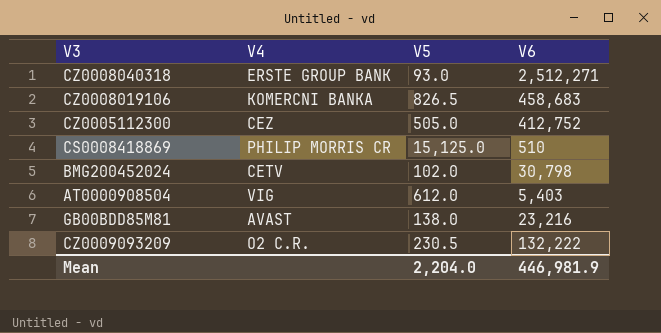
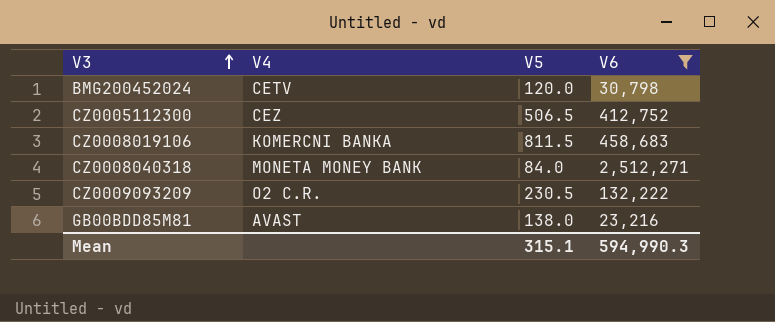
filter: none -> V6 >= 23,216
row order: none -> V3 ascending
BMG200452024 | V5: 102.0 -> 120.0
CZ0005112300 | V5: 505.0 -> 506.5
CZ0008019106 | V5: 826.5 -> 811.5
CZ0008040318 | V4: ERSTE GROUP BANK -> MONETA MONEY BANK
CZ0008040318 | V5: 93.0 -> 84.0
Mean | V5: 2,204.0 -> 315.1
Mean | V6: 446,981.9 -> 594,990.3

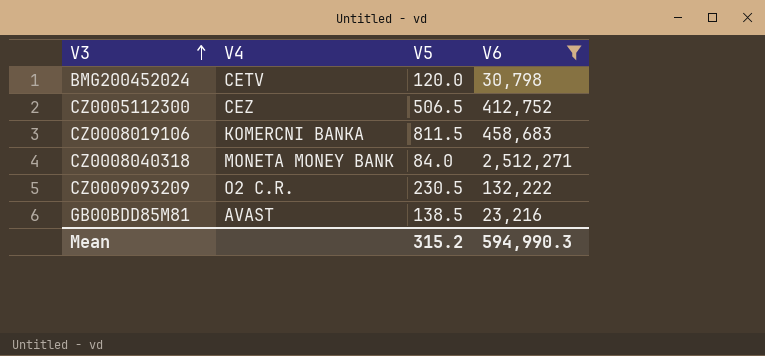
GB00BDD85M81 | V5: 138.0 -> 138.5
Mean | V5: 315.1 -> 315.2

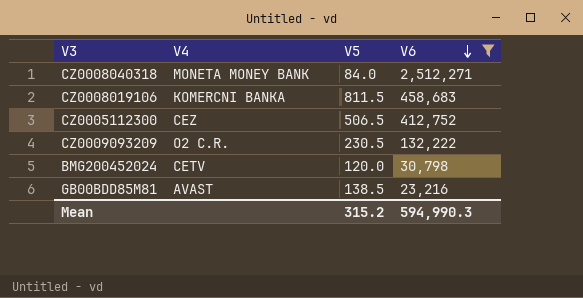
row order: V3 ascending -> V6 descending

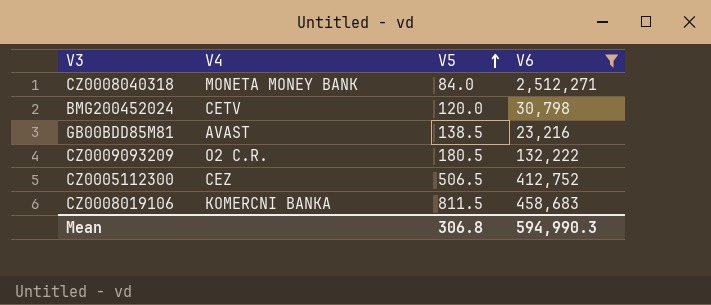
row order: V6 descending -> V5 ascending
CZ0009093209 | V5: 230.5 -> 180.5
Mean | V5: 315.2 -> 306.8

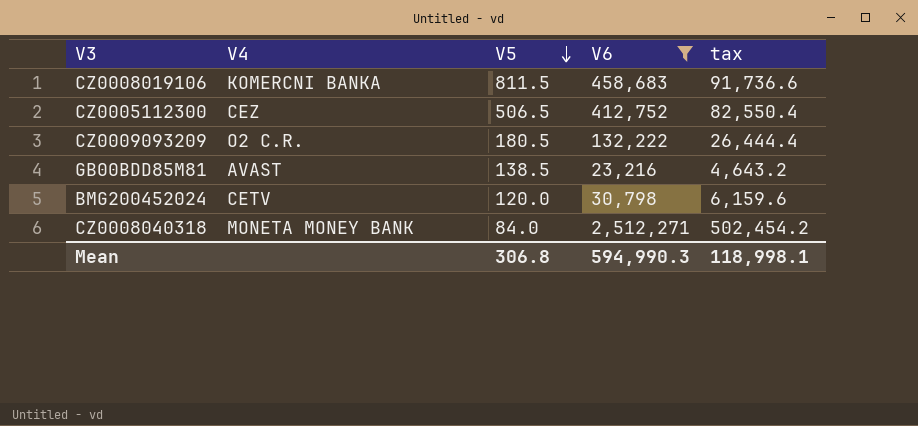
row order: V5 ascending -> V5 descending
column tax | formula: none -> [V6] * 0.2

